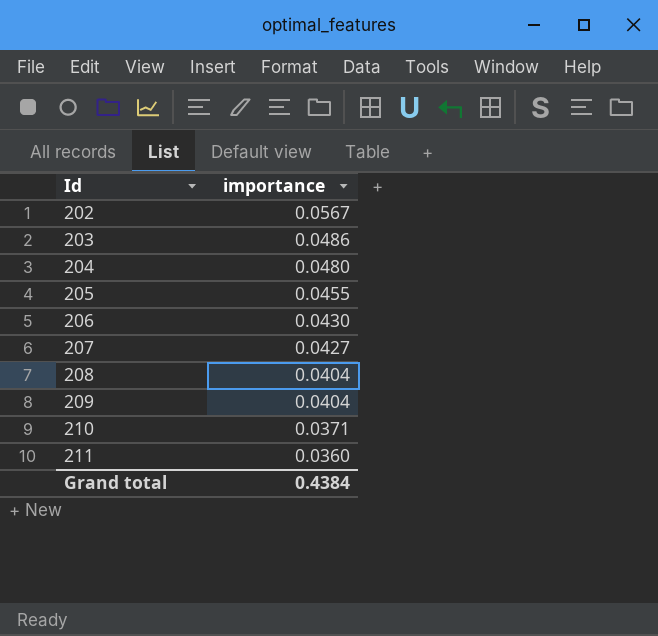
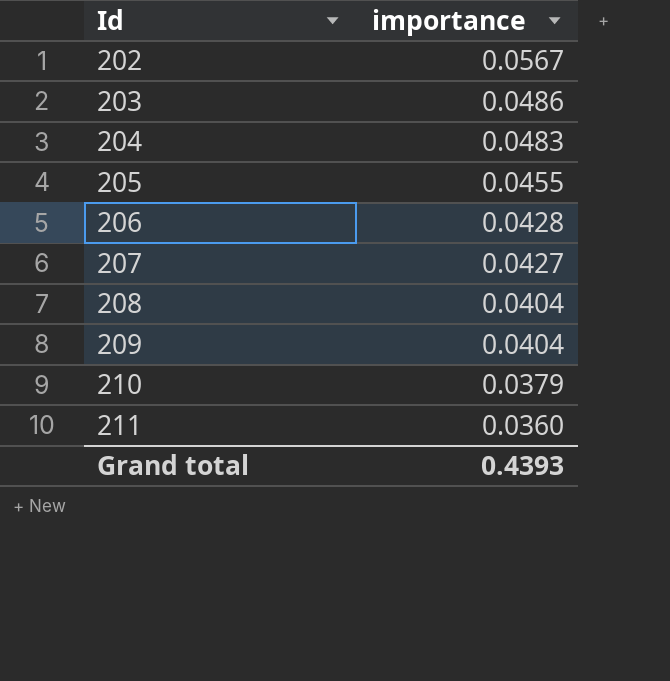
204 | importance: 0.0480 -> 0.0483
206 | importance: 0.0430 -> 0.0428
210 | importance: 0.0371 -> 0.0379
Grand total | importance: 0.4384 -> 0.4393

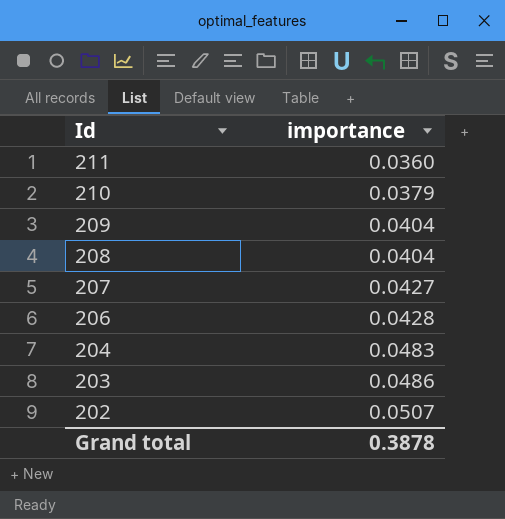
row order: Id ascending -> Id descending
row 205: 0.0455 -> none
202 | importance: 0.0567 -> 0.0507
Grand total | importance: 0.4393 -> 0.3878

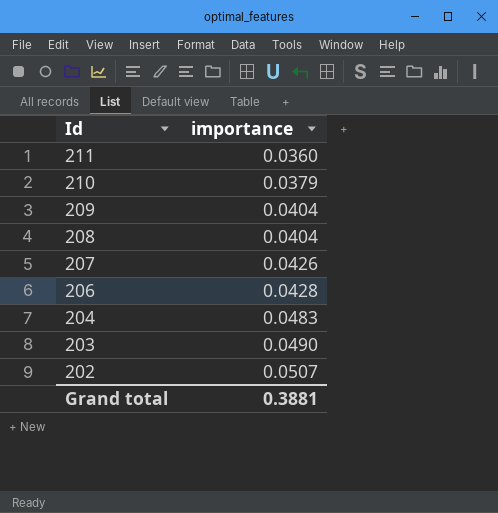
207 | importance: 0.0427 -> 0.0426
203 | importance: 0.0486 -> 0.0490
Grand total | importance: 0.3878 -> 0.3881

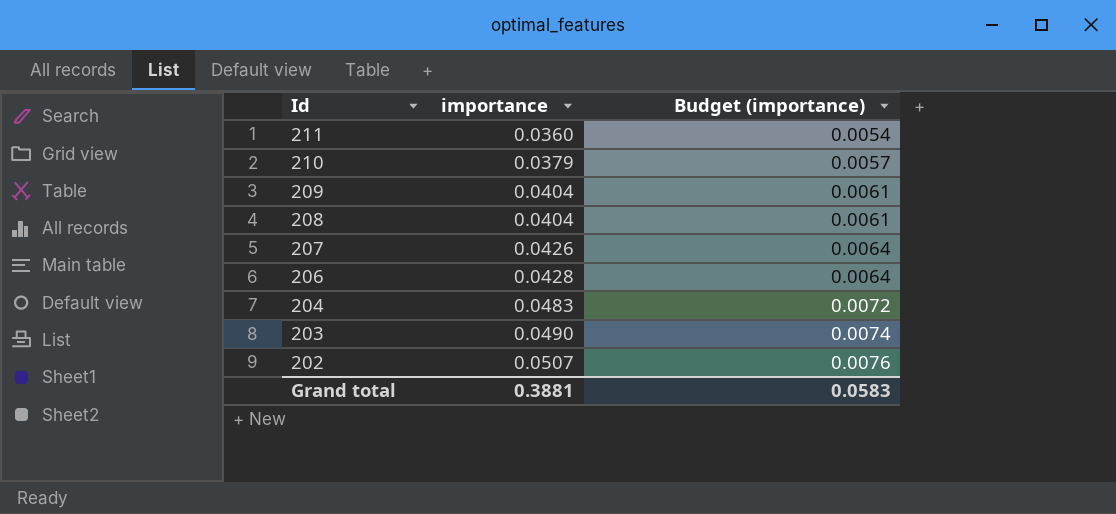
column Budget (importance) | formula: none -> [importance] * 0.15

